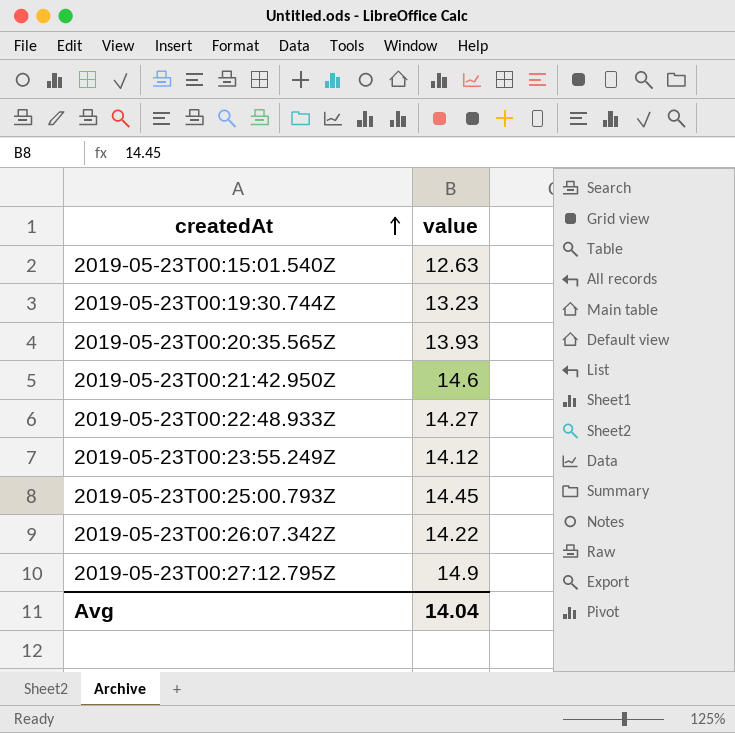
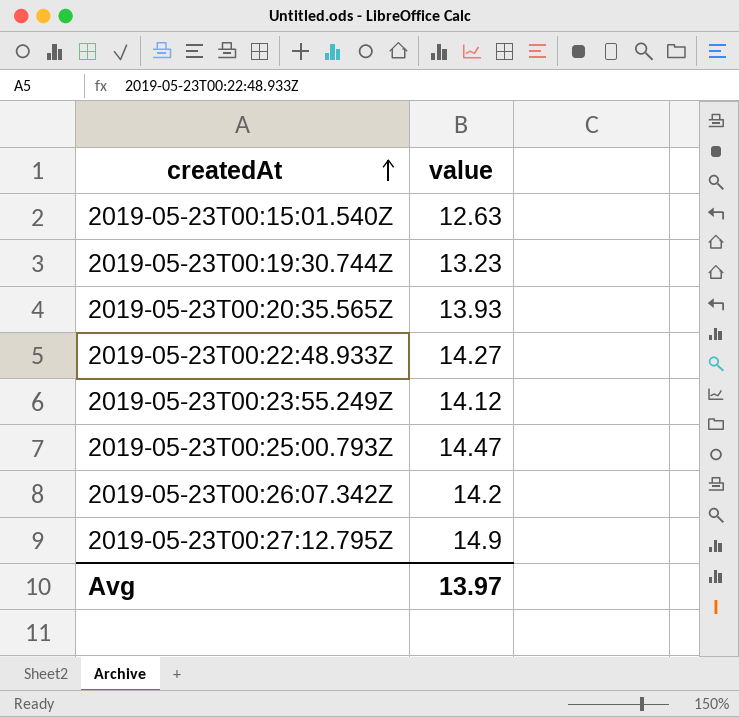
row 2019-05-23T00:21:42.950Z: 14.6 -> none
2019-05-23T00:25:00.793Z | value: 14.45 -> 14.47
2019-05-23T00:26:07.342Z | value: 14.22 -> 14.2
Avg | value: 14.04 -> 13.97

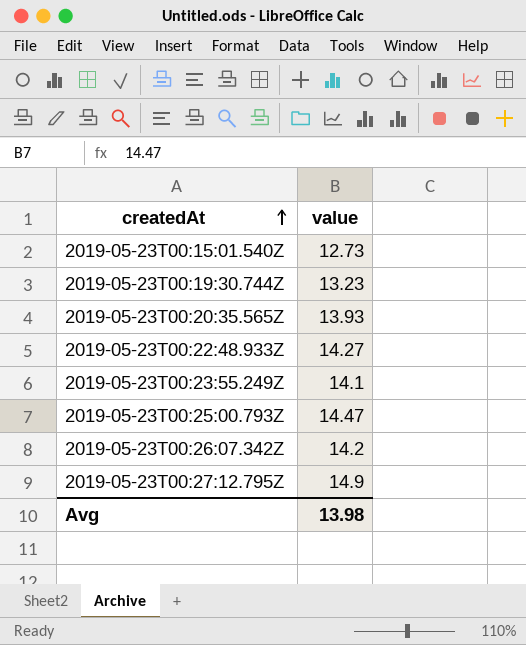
2019-05-23T00:15:01.540Z | value: 12.63 -> 12.73
2019-05-23T00:23:55.249Z | value: 14.12 -> 14.1
Avg | value: 13.97 -> 13.98

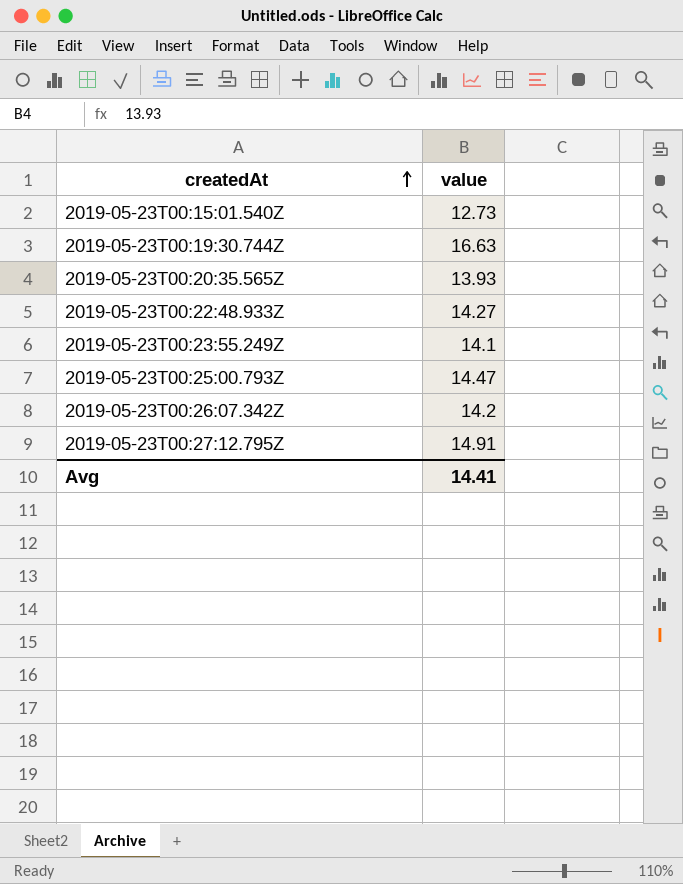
2019-05-23T00:19:30.744Z | value: 13.23 -> 16.63
2019-05-23T00:27:12.795Z | value: 14.9 -> 14.91
Avg | value: 13.98 -> 14.41

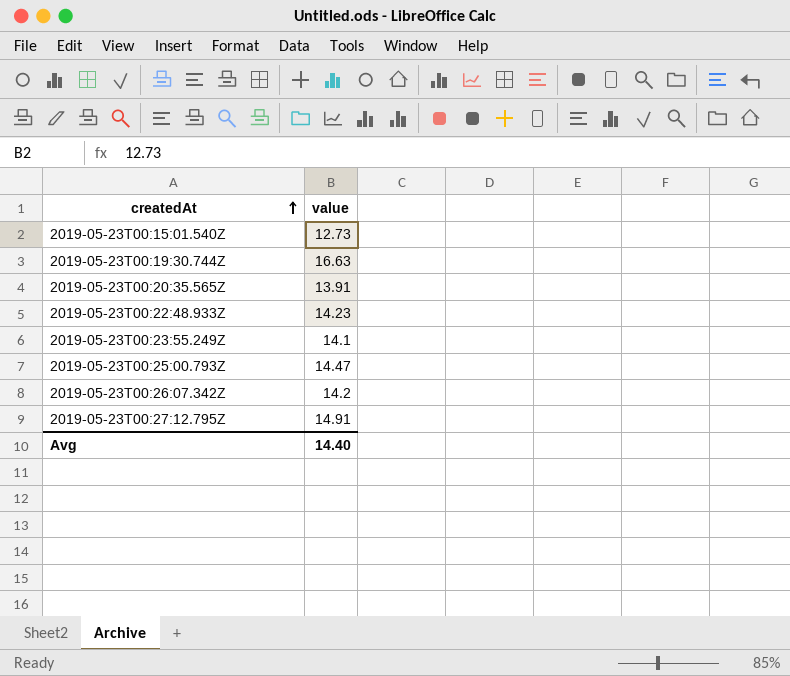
2019-05-23T00:20:35.565Z | value: 13.93 -> 13.91
2019-05-23T00:22:48.933Z | value: 14.27 -> 14.23
Avg | value: 14.41 -> 14.40

